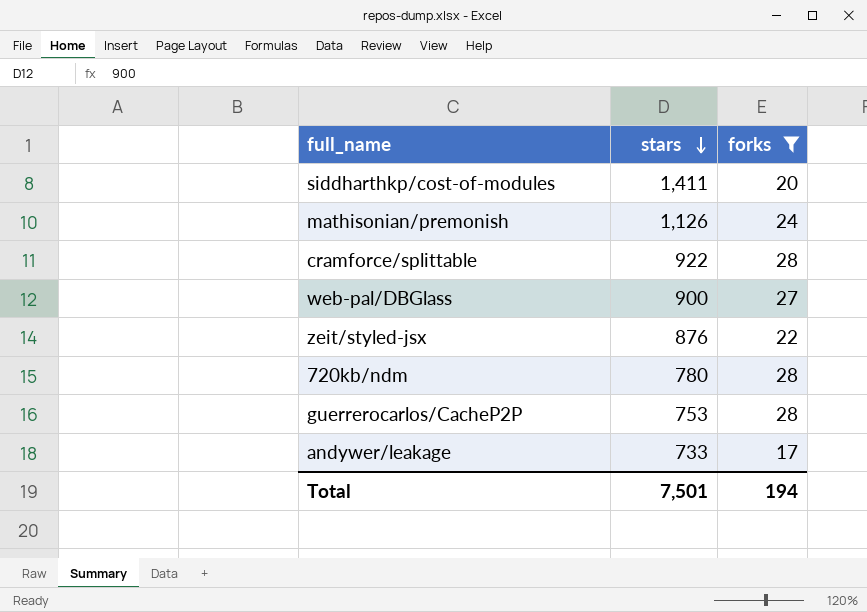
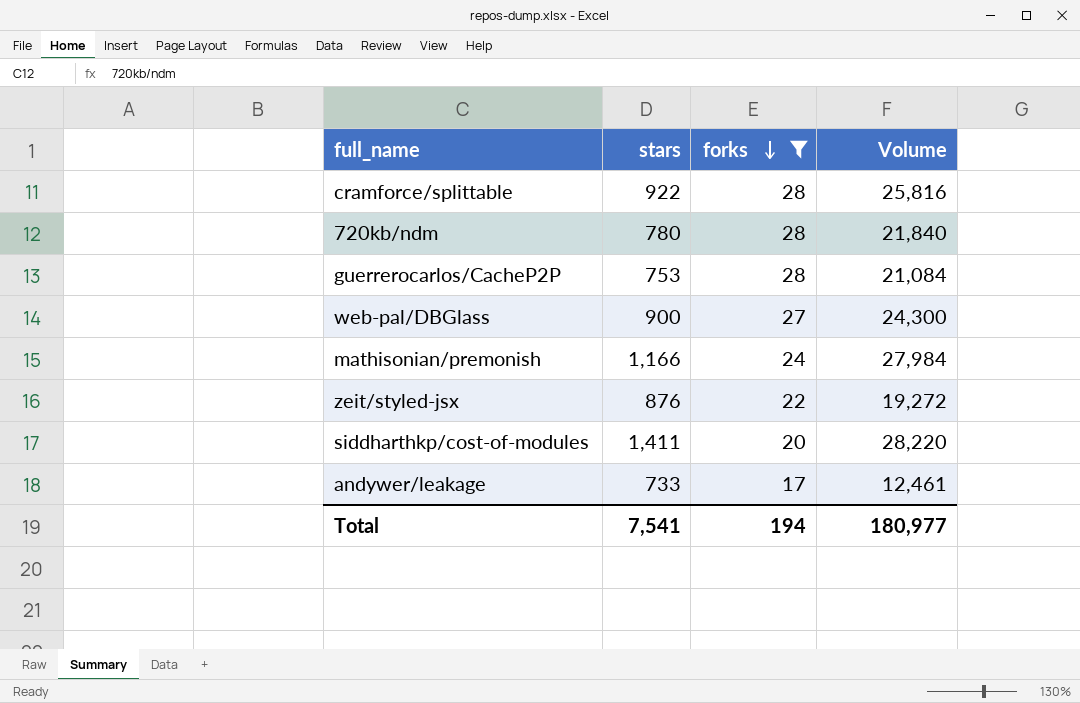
row order: stars descending -> forks descending
column Volume | formula: none -> [stars] * [forks]
mathisonian/premonish | stars: 1,126 -> 1,166
Total | stars: 7,501 -> 7,541

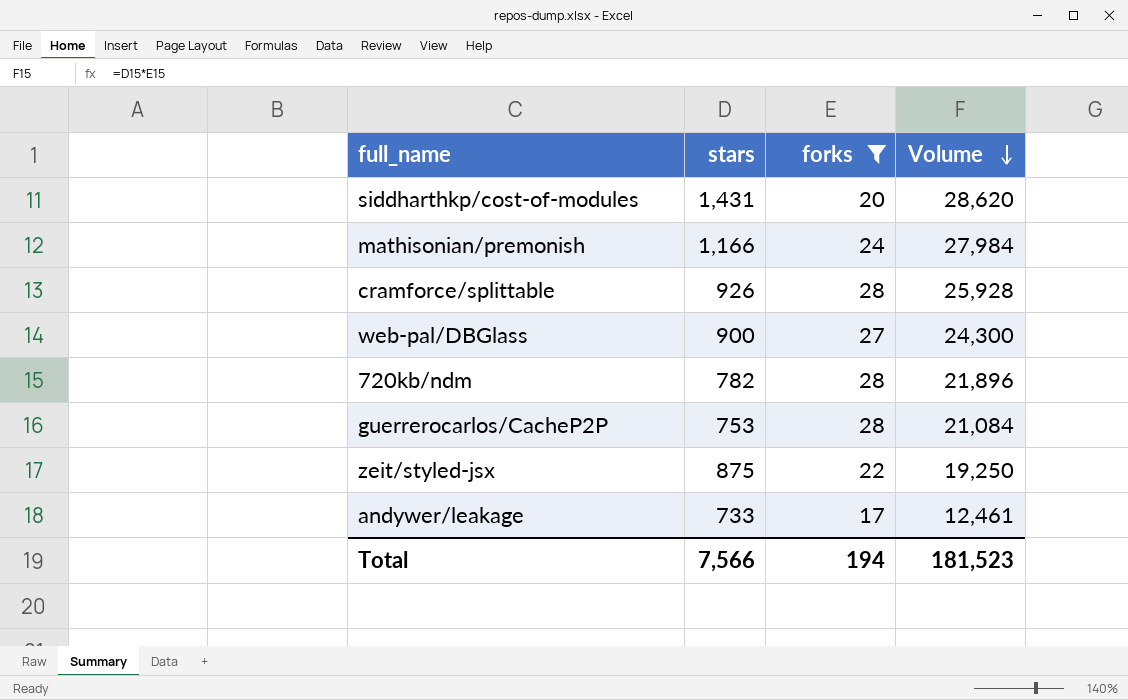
row order: forks descending -> Volume descending
siddharthkp/cost-of-modules | stars: 1,411 -> 1,431
siddharthkp/cost-of-modules | Volume: 28,220 -> 28,620
cramforce/splittable | stars: 922 -> 926
cramforce/splittable | Volume: 25,816 -> 25,928
720kb/ndm | stars: 780 -> 782
720kb/ndm | Volume: 21,840 -> 21,896
zeit/styled-jsx | stars: 876 -> 875
zeit/styled-jsx | Volume: 19,272 -> 19,250
Total | stars: 7,541 -> 7,566
Total | Volume: 180,977 -> 181,523

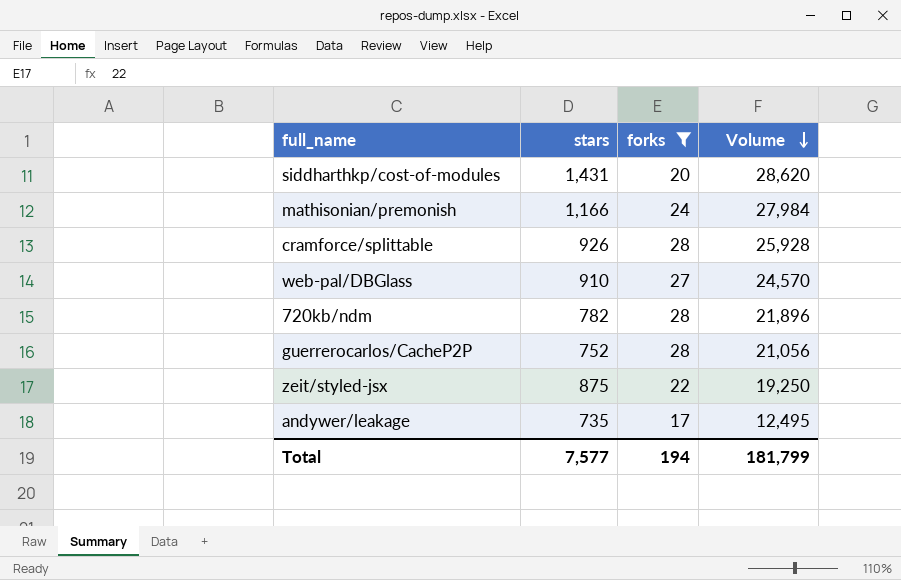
web-pal/DBGlass | stars: 900 -> 910
web-pal/DBGlass | Volume: 24,300 -> 24,570
guerrerocarlos/CacheP2P | stars: 753 -> 752
guerrerocarlos/CacheP2P | Volume: 21,084 -> 21,056
andywer/leakage | stars: 733 -> 735
andywer/leakage | Volume: 12,461 -> 12,495
Total | stars: 7,566 -> 7,577
Total | Volume: 181,523 -> 181,799

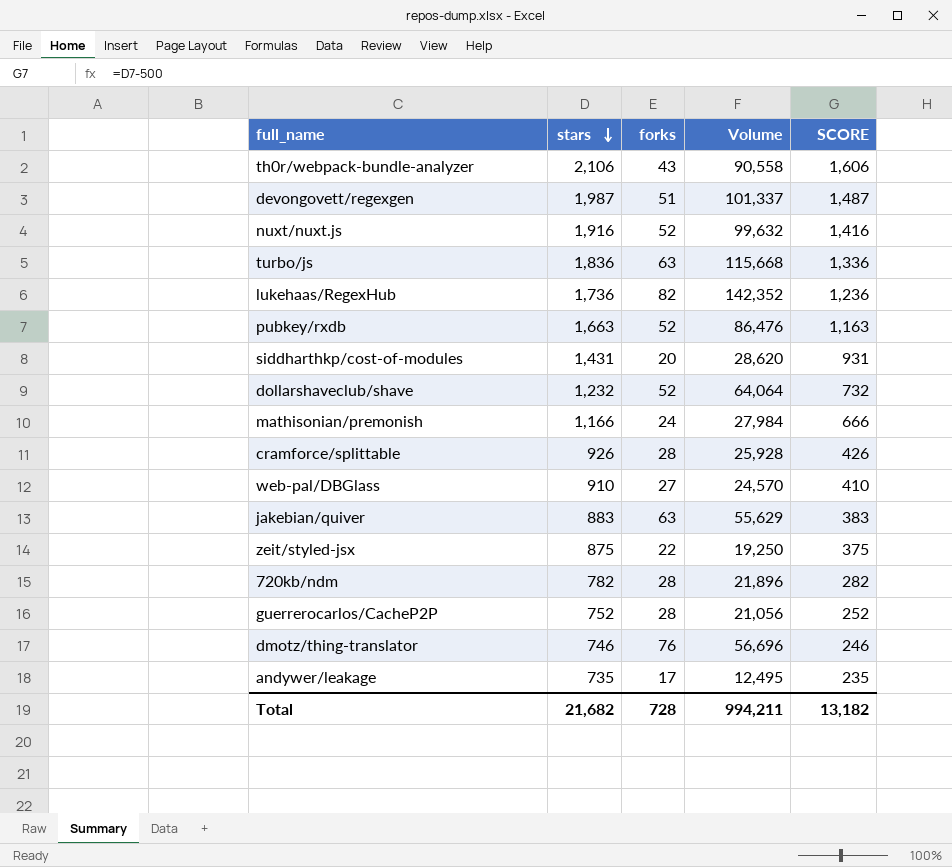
filter: forks <= 28 -> none
row order: Volume descending -> stars descending
column SCORE | formula: none -> [stars] - 500
Total | stars: 7,577 -> 21,682
Total | forks: 194 -> 728
Total | Volume: 181,799 -> 994,211

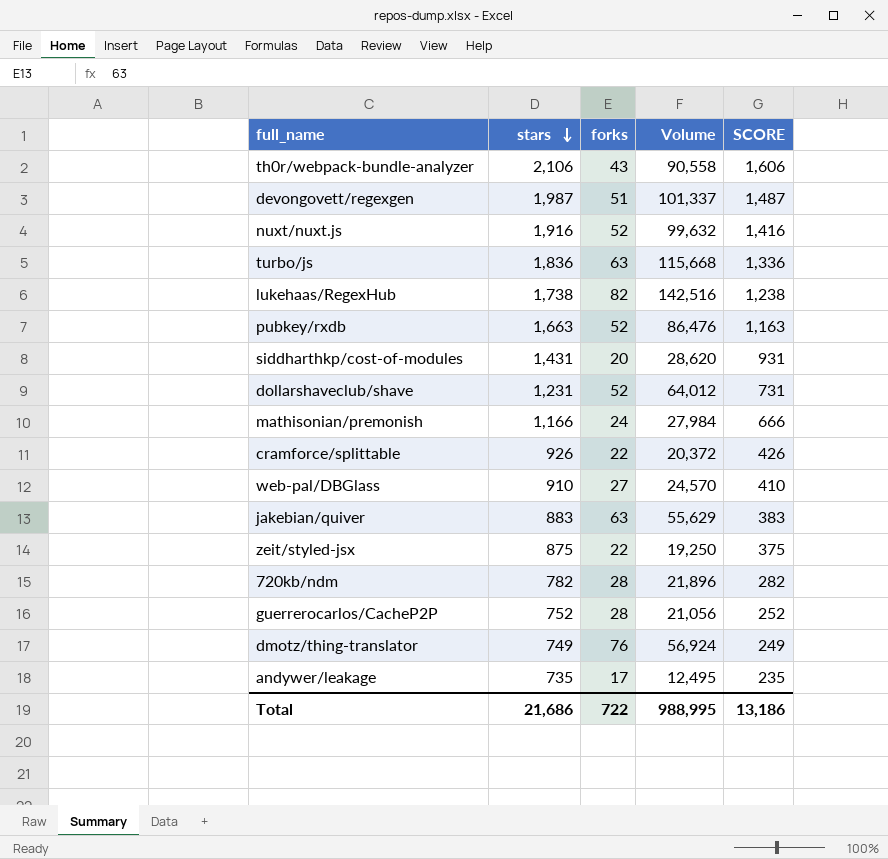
lukehaas/RegexHub | stars: 1,736 -> 1,738
lukehaas/RegexHub | Volume: 142,352 -> 142,516
lukehaas/RegexHub | SCORE: 1,236 -> 1,238
dollarshaveclub/shave | stars: 1,232 -> 1,231
dollarshaveclub/shave | Volume: 64,064 -> 64,012
dollarshaveclub/shave | SCORE: 732 -> 731
cramforce/splittable | forks: 28 -> 22
cramforce/splittable | Volume: 25,928 -> 20,372
dmotz/thing-translator | stars: 746 -> 749
dmotz/thing-translator | Volume: 56,696 -> 56,924
dmotz/thing-translator | SCORE: 246 -> 249
Total | stars: 21,682 -> 21,686
Total | forks: 728 -> 722
Total | Volume: 994,211 -> 988,995
Total | SCORE: 13,182 -> 13,186

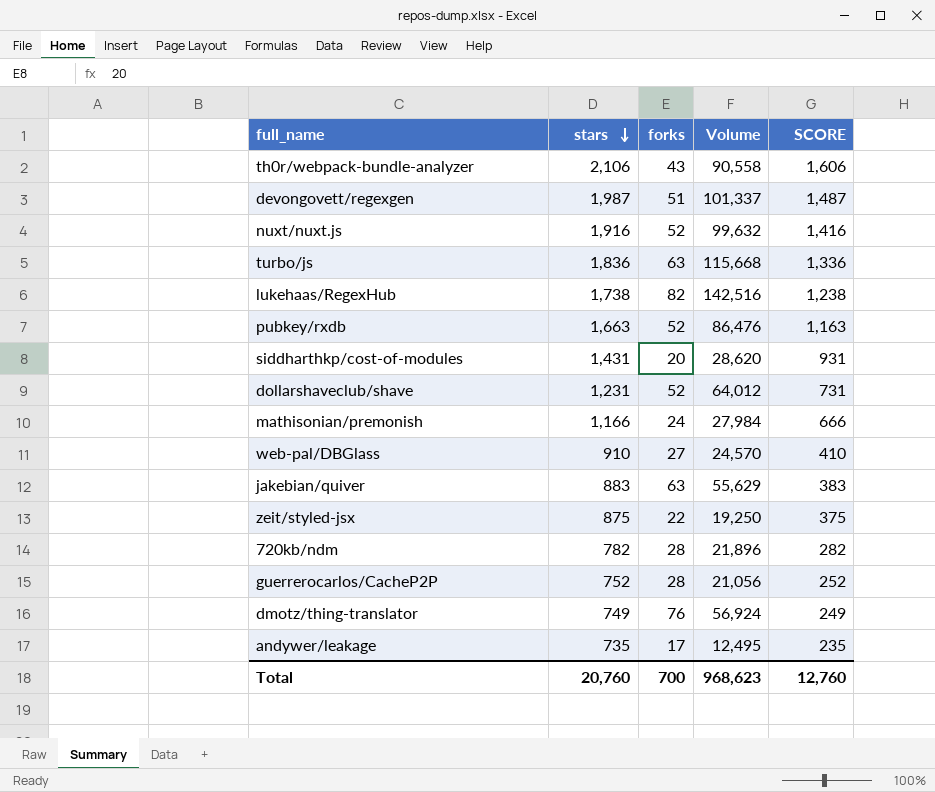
row cramforce/splittable: 926 | 22 | 20,372 | 426 -> none
Total | stars: 21,686 -> 20,760
Total | forks: 722 -> 700
Total | Volume: 988,995 -> 968,623
Total | SCORE: 13,186 -> 12,760

